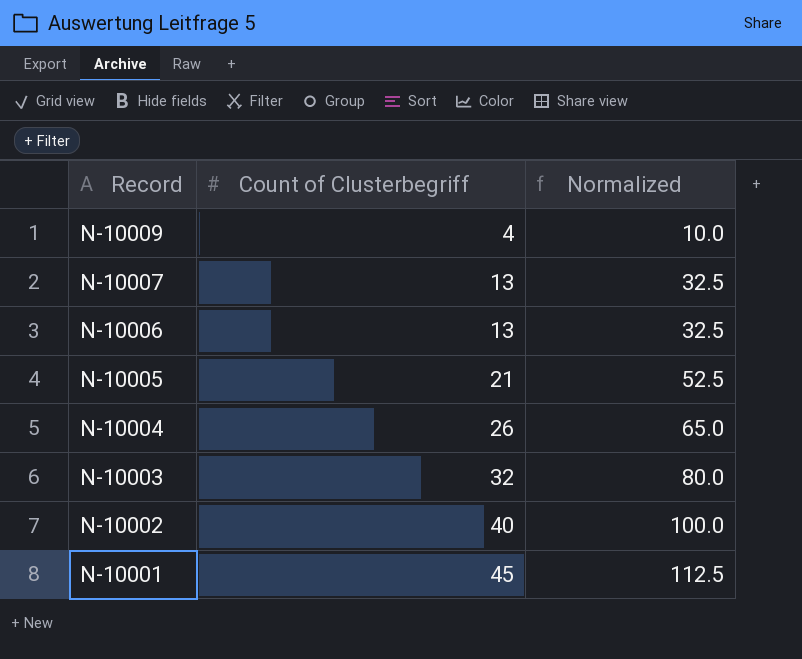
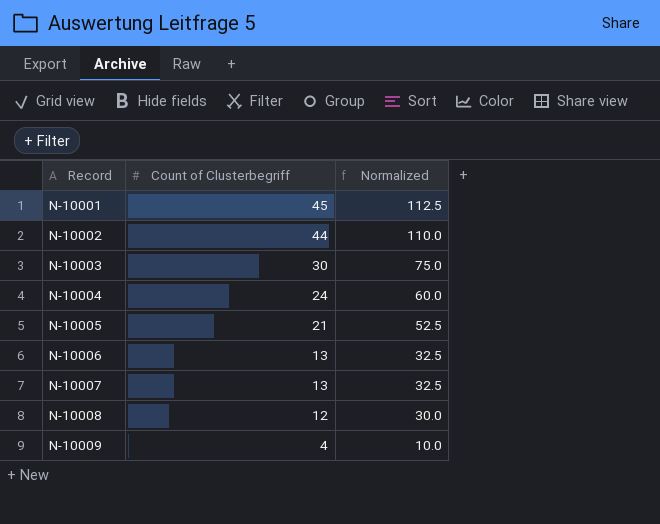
row order: Record descending -> Record ascending
N-10002 | Count of Clusterbegriff: 40 -> 44
N-10002 | Normalized: 100.0 -> 110.0
N-10003 | Count of Clusterbegriff: 32 -> 30
N-10003 | Normalized: 80.0 -> 75.0
N-10004 | Count of Clusterbegriff: 26 -> 24
N-10004 | Normalized: 65.0 -> 60.0
row N-10008: none -> 12 | 30.0

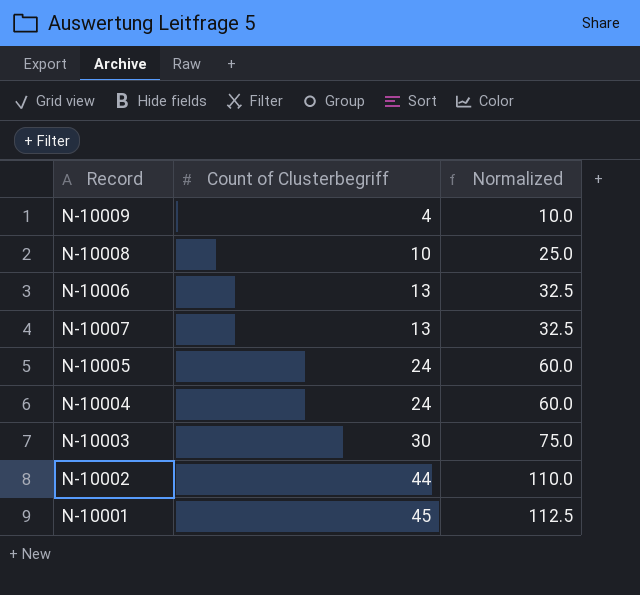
row order: Record ascending -> Count of Clusterbegriff ascending
N-10008 | Count of Clusterbegriff: 12 -> 10
N-10008 | Normalized: 30.0 -> 25.0
N-10005 | Count of Clusterbegriff: 21 -> 24
N-10005 | Normalized: 52.5 -> 60.0

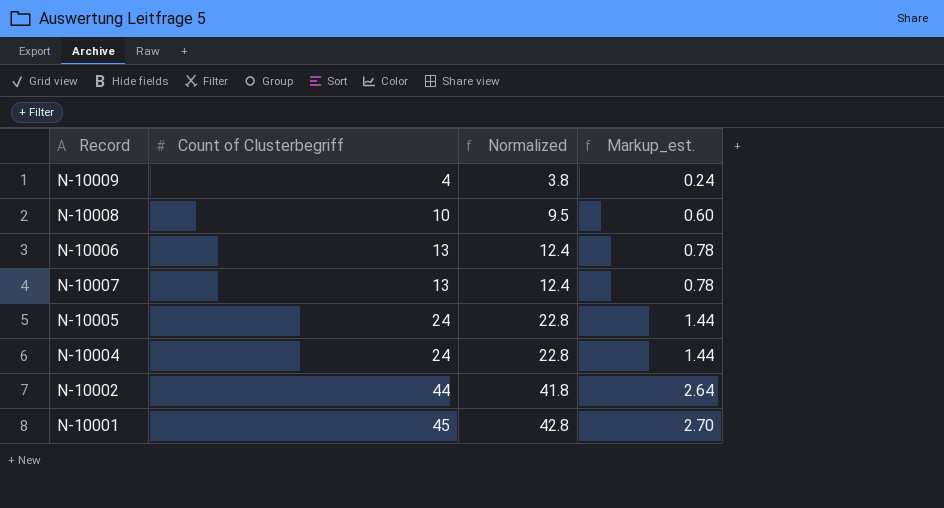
column Normalized | formula: [Count of Clusterbegriff] * 2.5 -> [Count of Clusterbegriff] * 0.95
column Markup_est. | formula: none -> [Count of Clusterbegriff] * 0.06
row N-10003: 30 | 75.0 -> none

